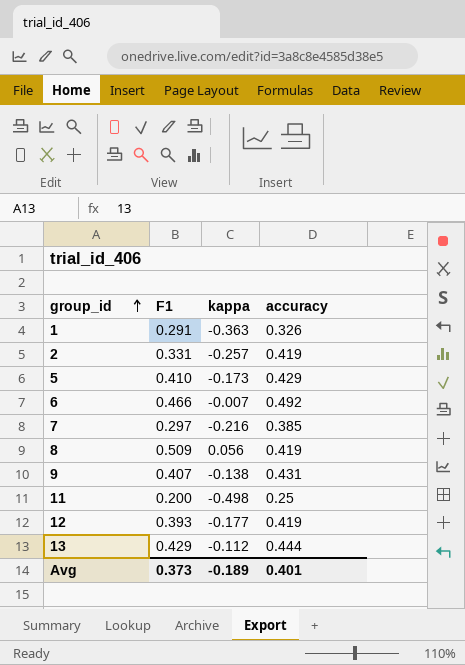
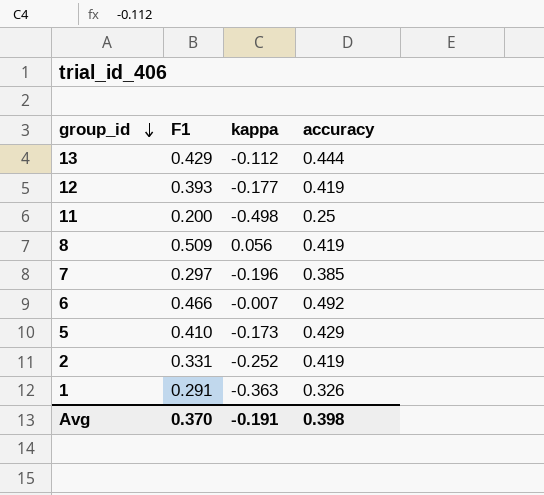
row order: group_id ascending -> group_id descending
row 9: 0.407 | -0.138 | 0.431 -> none
7 | kappa: -0.216 -> -0.196
2 | kappa: -0.257 -> -0.252
Avg | F1: 0.373 -> 0.370
Avg | kappa: -0.189 -> -0.191
Avg | accuracy: 0.401 -> 0.398

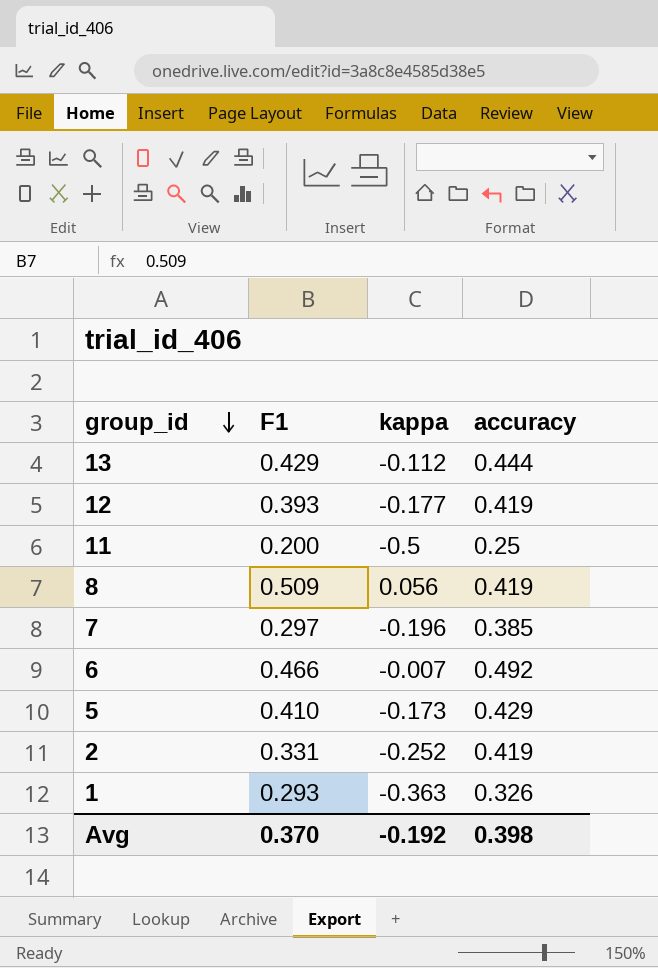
11 | kappa: -0.498 -> -0.5
1 | F1: 0.291 -> 0.293
Avg | kappa: -0.191 -> -0.192

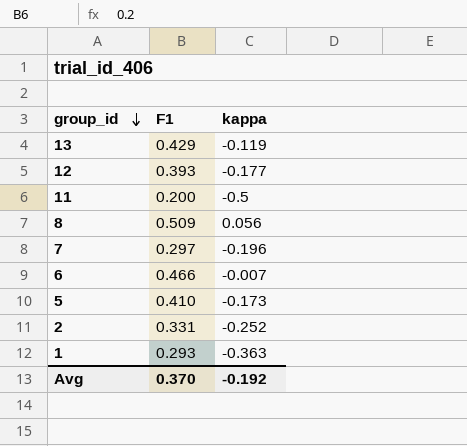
column accuracy | position: 4 -> none
13 | kappa: -0.112 -> -0.119

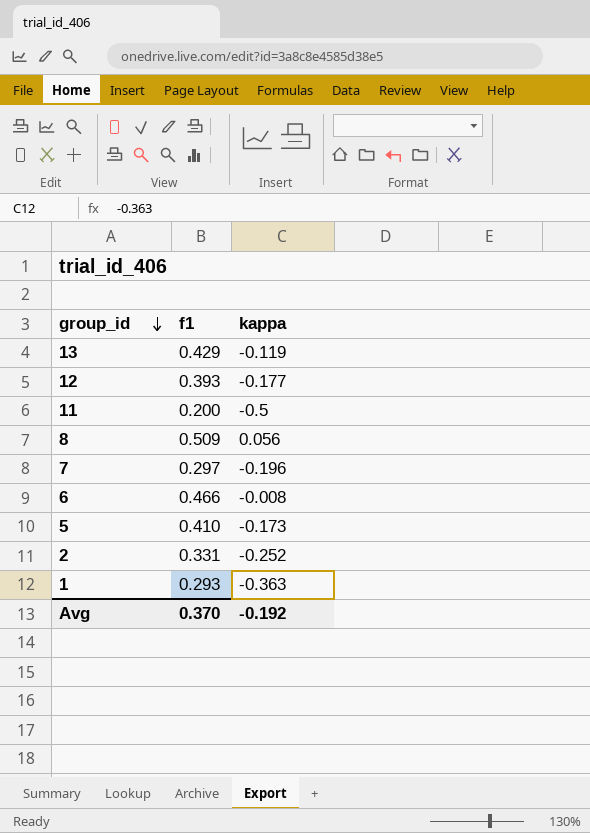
column name: F1 -> f1
6 | kappa: -0.007 -> -0.008

